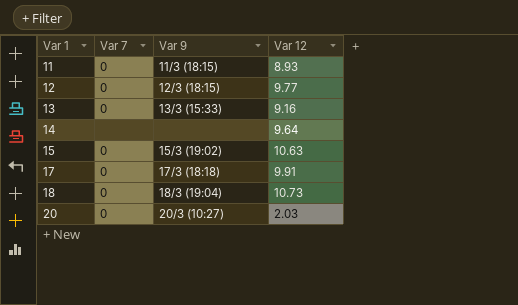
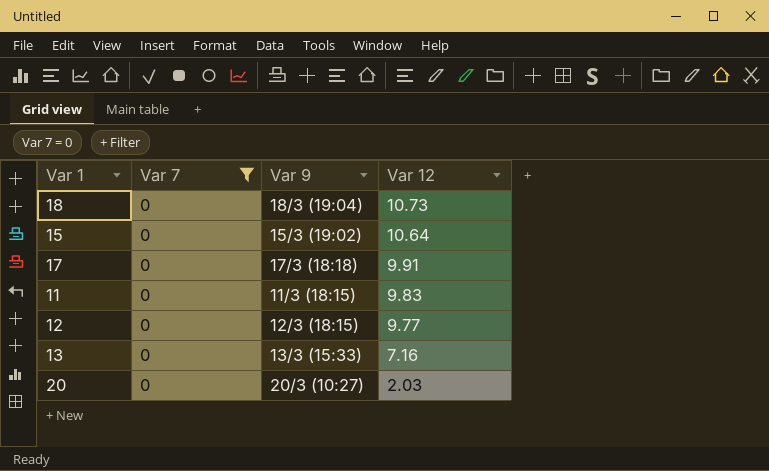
filter: none -> Var 7 = 0
row order: Var 1 ascending -> Var 12 descending
15 | Var 12: 10.63 -> 10.64
11 | Var 12: 8.93 -> 9.83
13 | Var 12: 9.16 -> 7.16

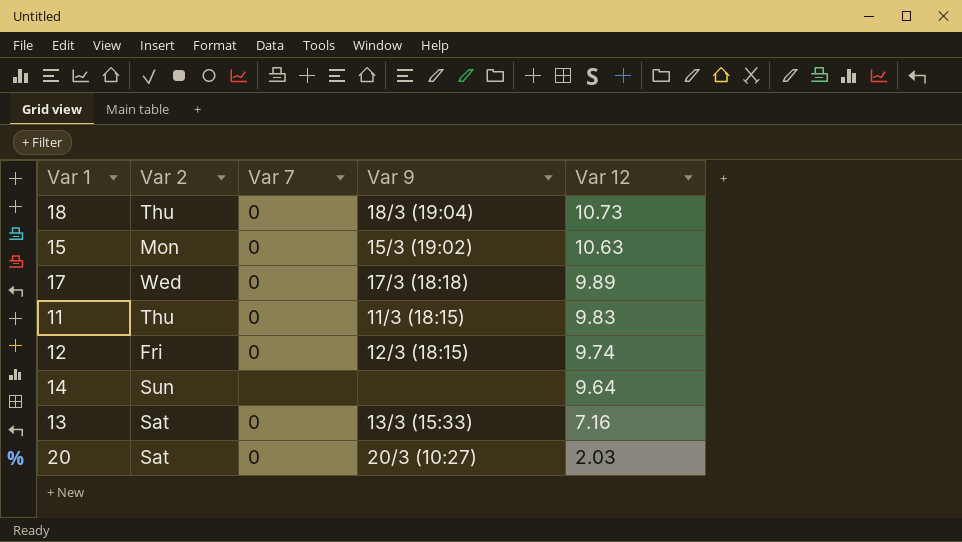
filter: Var 7 = 0 -> none
column Var 2 | position: none -> 2
15 | Var 12: 10.64 -> 10.63
17 | Var 12: 9.91 -> 9.89
12 | Var 12: 9.77 -> 9.74

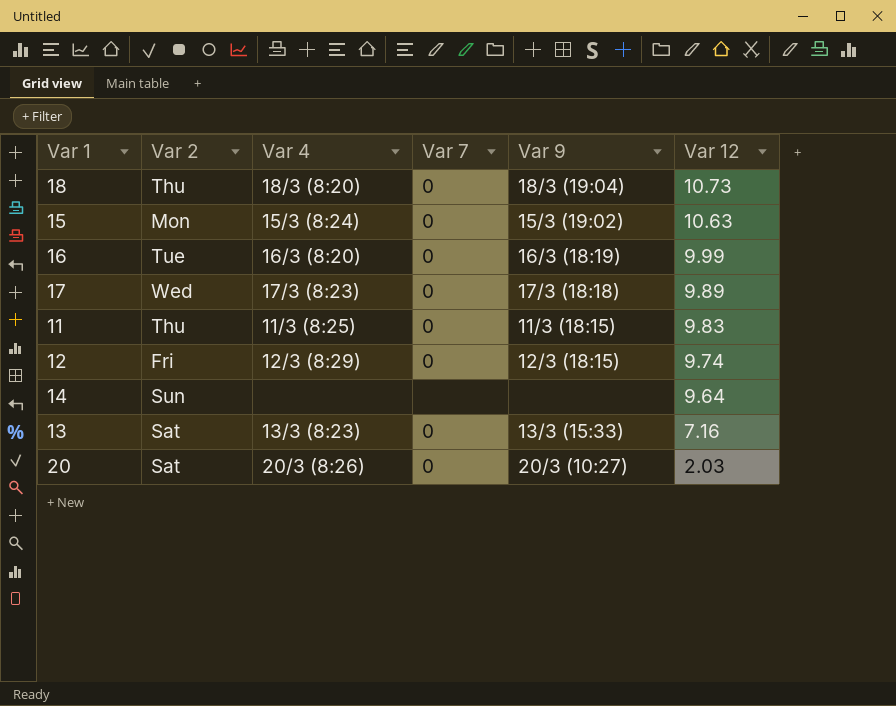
column Var 4 | position: none -> 3
row 16: none -> Tue | 16/3 (8:20) | 0 | 16/3 (18:19) | 9.99

